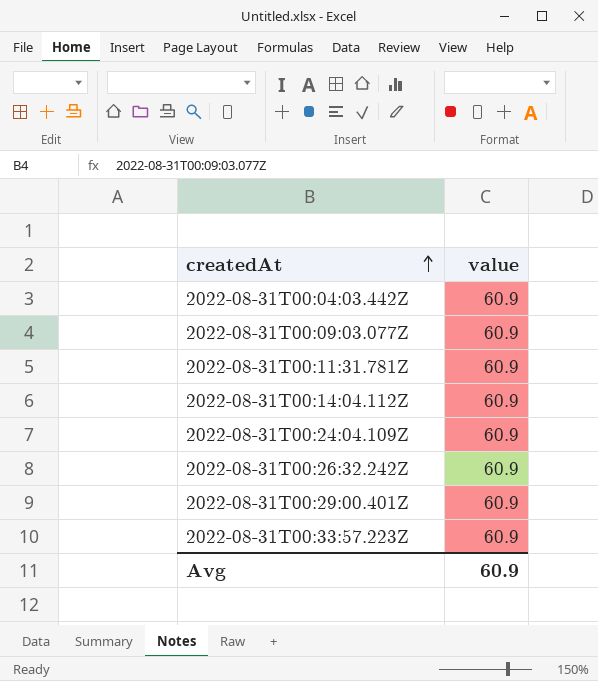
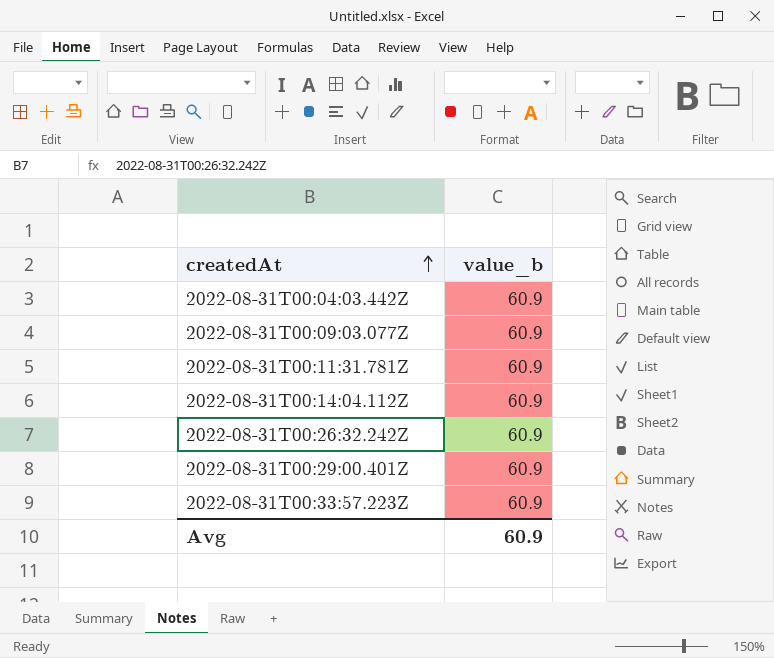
column name: value -> value_b
row 2022-08-31T00:24:04.109Z: 60.9 -> none

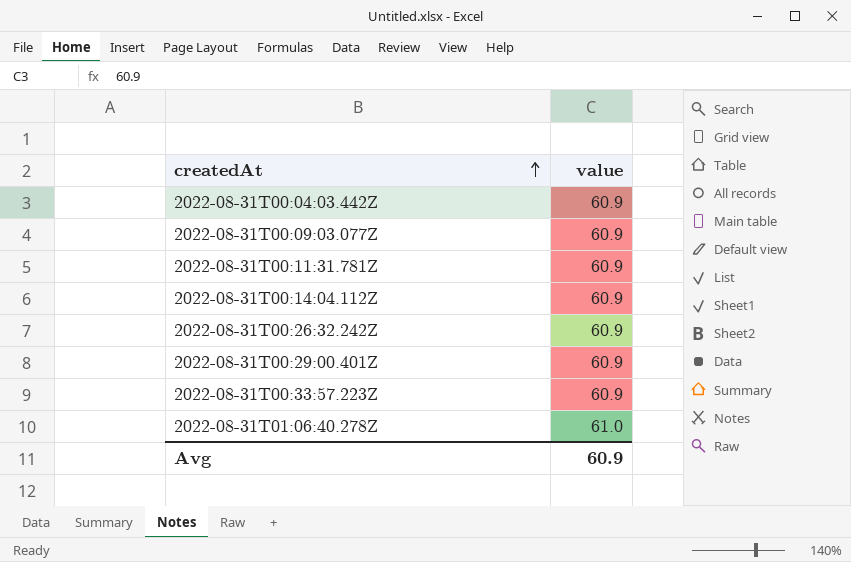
column name: value_b -> value
row 2022-08-31T01:06:40.278Z: none -> 61.0

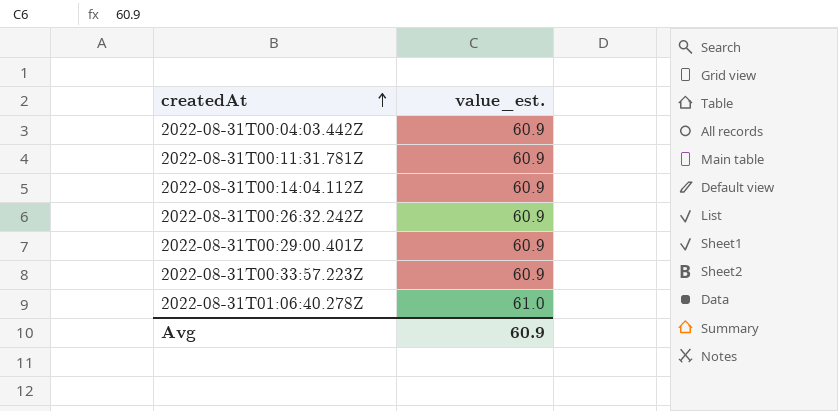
column name: value -> value_est.
row 2022-08-31T00:09:03.077Z: 60.9 -> none

